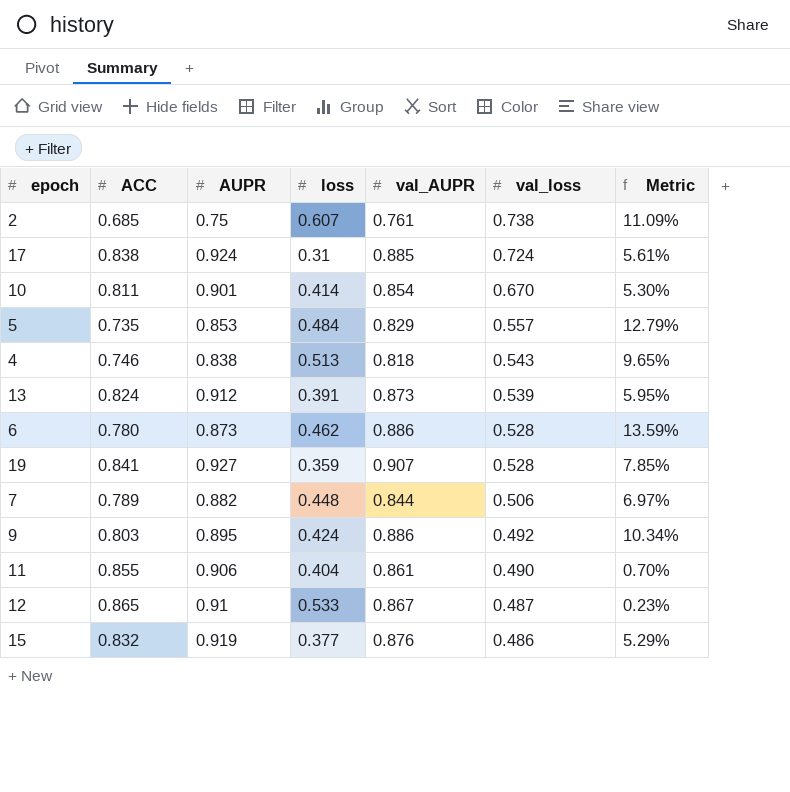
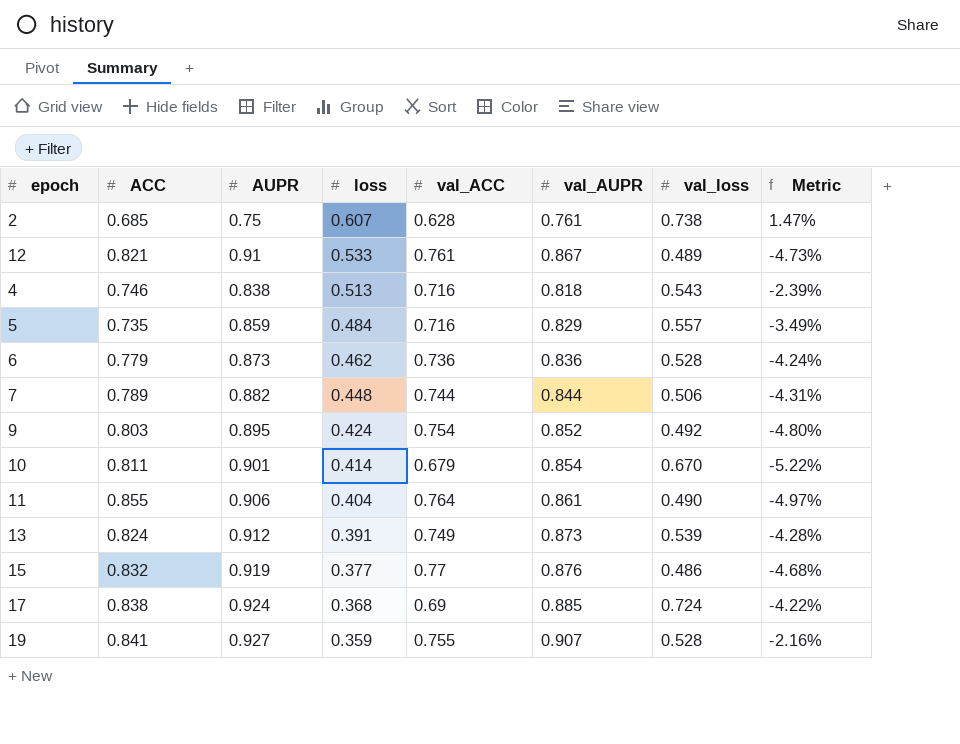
row order: val_loss descending -> loss descending
column val_ACC | position: none -> 5
column Metric | formula: ([val_AUPR] - [ACC]) / [ACC] -> ([val_AUPR] - [AUPR]) / [AUPR]
12 | ACC: 0.865 -> 0.821
12 | val_loss: 0.487 -> 0.489
5 | AUPR: 0.853 -> 0.859
6 | ACC: 0.780 -> 0.779
6 | val_AUPR: 0.886 -> 0.836
9 | val_AUPR: 0.886 -> 0.852
17 | loss: 0.31 -> 0.368

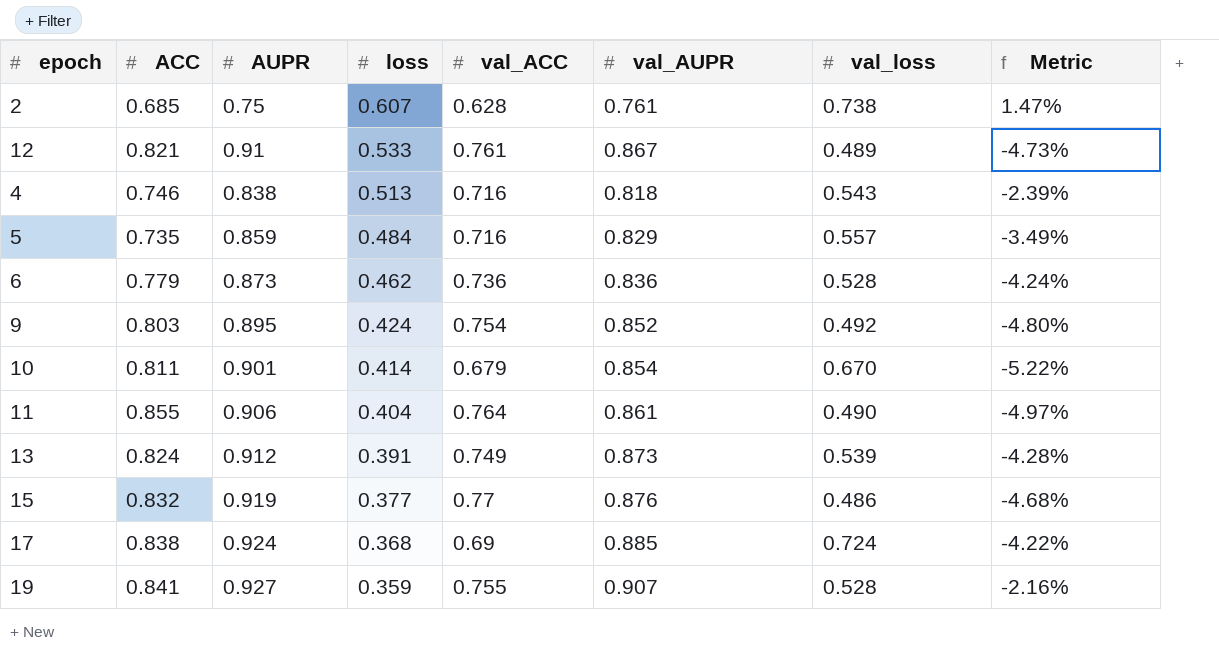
row 7: 0.789 | 0.882 | 0.448 | 0.744 | 0.844 | 0.506 | -4.31% -> none

